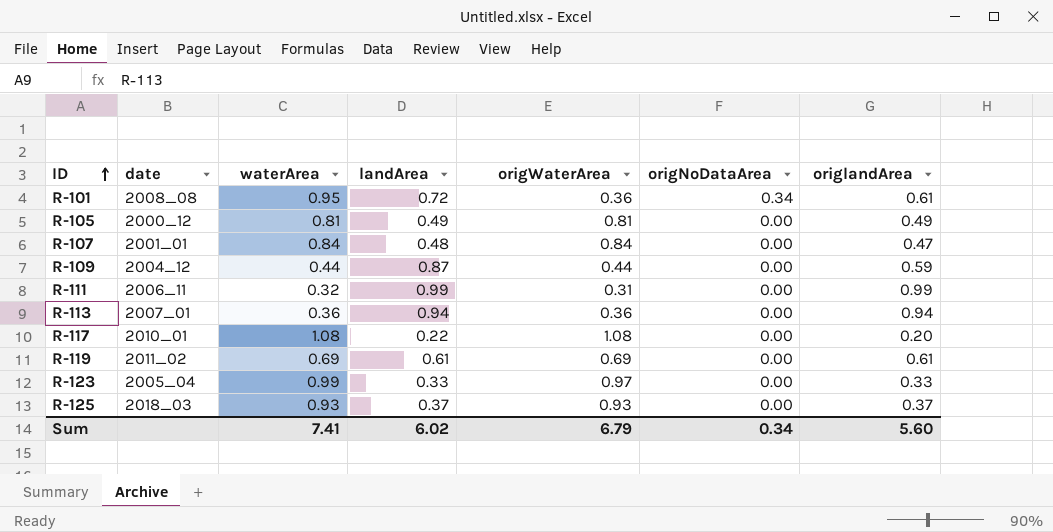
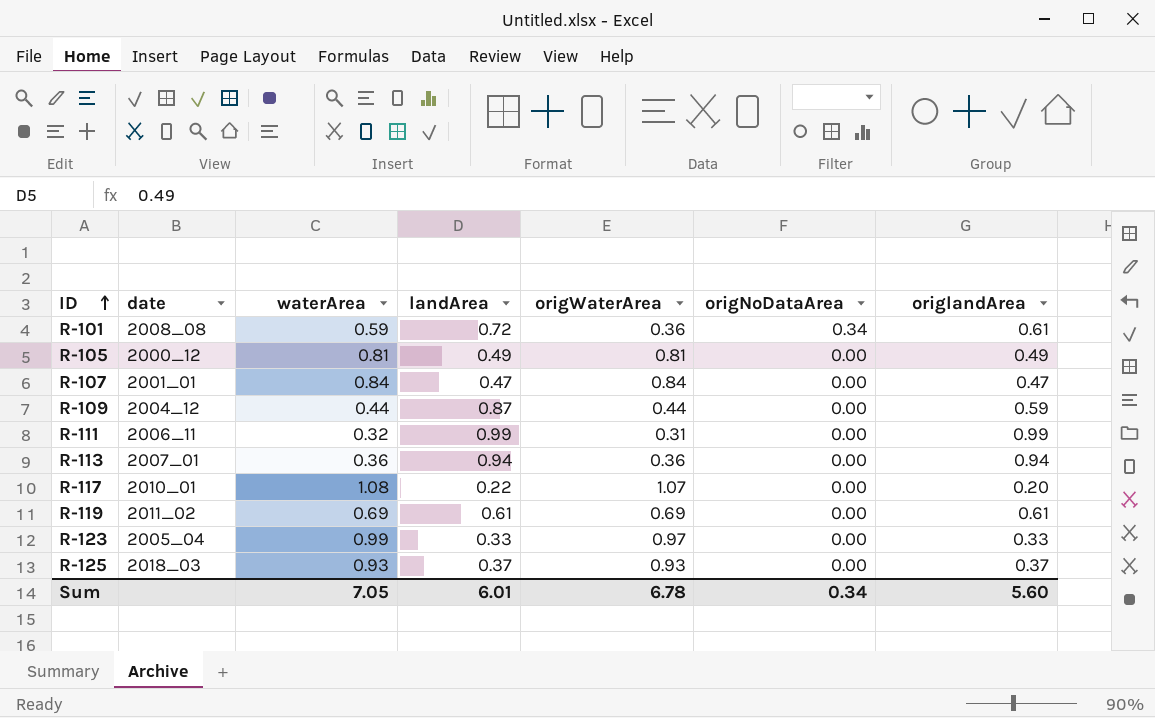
R-101 | waterArea: 0.95 -> 0.59
R-107 | landArea: 0.48 -> 0.47
R-117 | origWaterArea: 1.08 -> 1.07
Sum | waterArea: 7.41 -> 7.05
Sum | landArea: 6.02 -> 6.01
Sum | origWaterArea: 6.79 -> 6.78

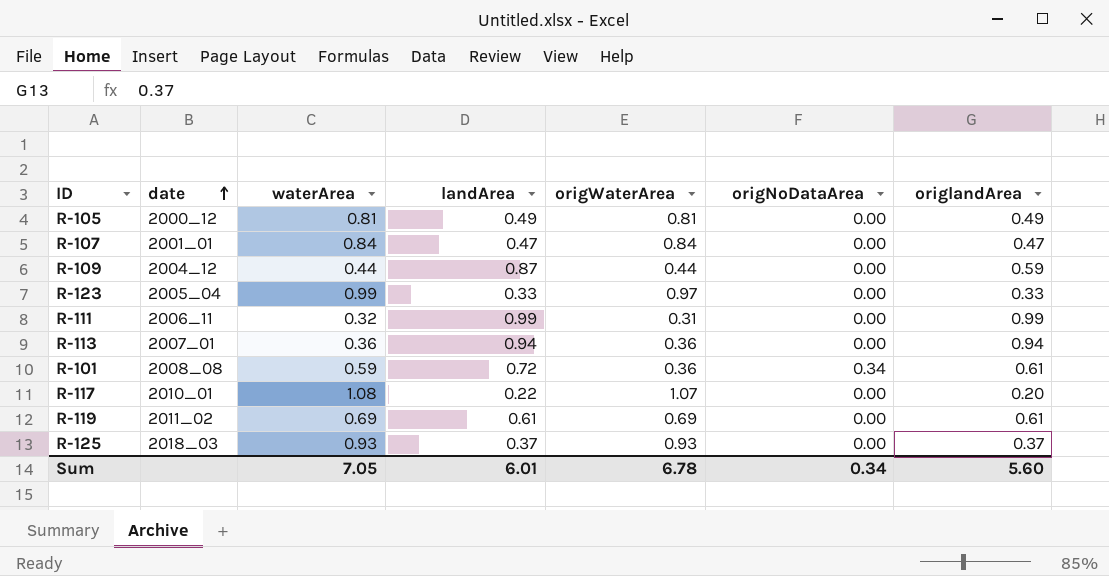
row order: ID ascending -> date ascending

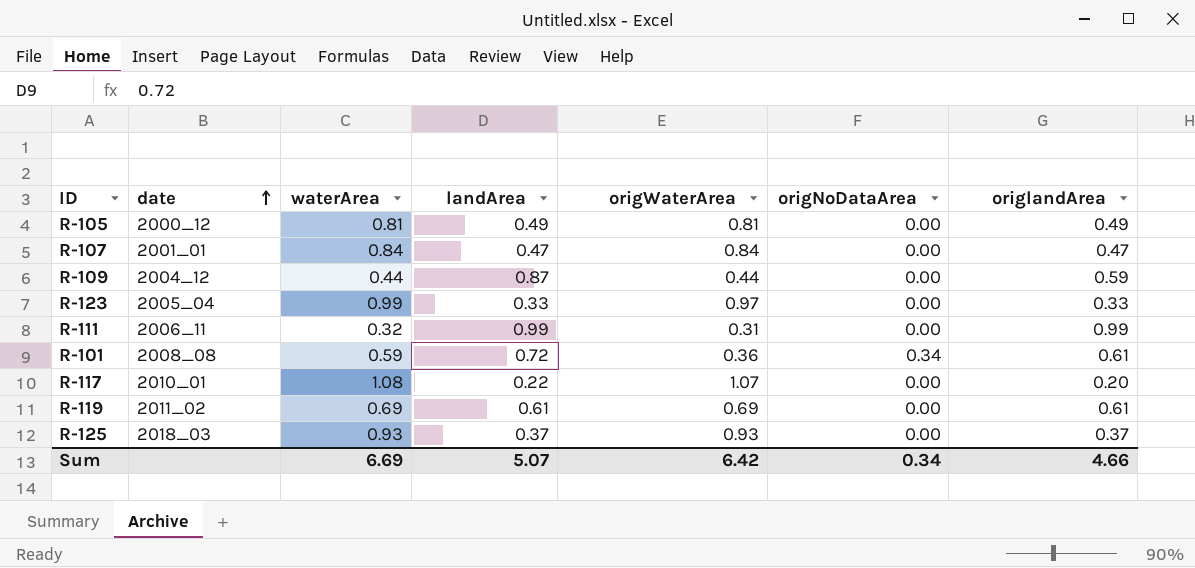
row R-113: 2007_01 | 0.36 | 0.94 | 0.36 | 0.00 | 0.94 -> none
Sum | waterArea: 7.05 -> 6.69
Sum | landArea: 6.01 -> 5.07
Sum | origWaterArea: 6.78 -> 6.42
Sum | origlandArea: 5.60 -> 4.66

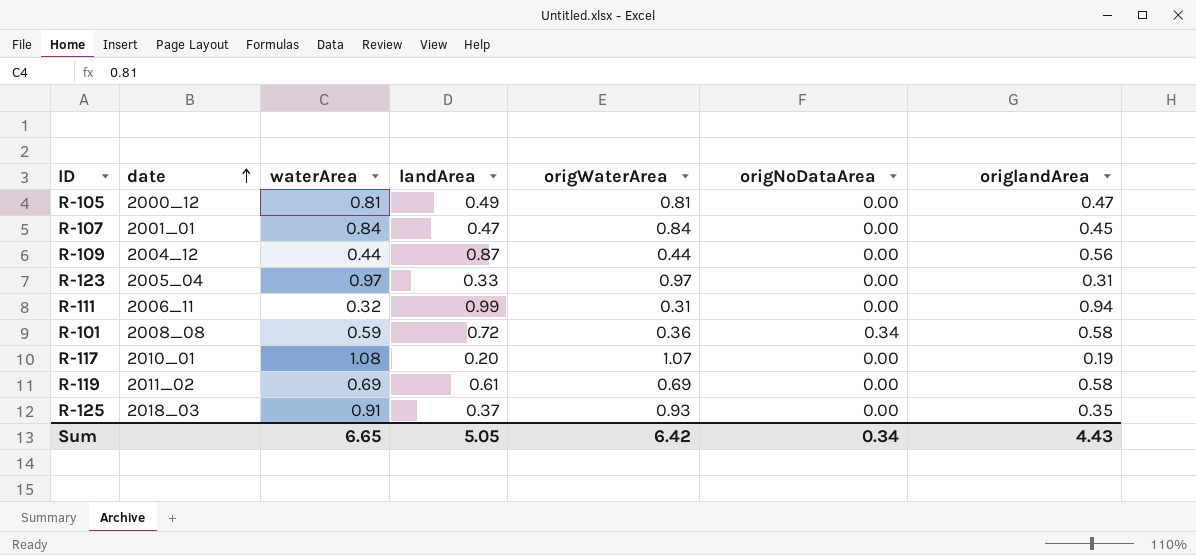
R-105 | origlandArea: 0.49 -> 0.47
R-107 | origlandArea: 0.47 -> 0.45
R-109 | origlandArea: 0.59 -> 0.56
R-123 | waterArea: 0.99 -> 0.97
R-123 | origlandArea: 0.33 -> 0.31
R-111 | origlandArea: 0.99 -> 0.94
R-101 | origlandArea: 0.61 -> 0.58
R-117 | landArea: 0.22 -> 0.20
R-117 | origlandArea: 0.20 -> 0.19
R-119 | origlandArea: 0.61 -> 0.58
R-125 | waterArea: 0.93 -> 0.91
R-125 | origlandArea: 0.37 -> 0.35
Sum | waterArea: 6.69 -> 6.65
Sum | landArea: 5.07 -> 5.05
Sum | origlandArea: 4.66 -> 4.43

